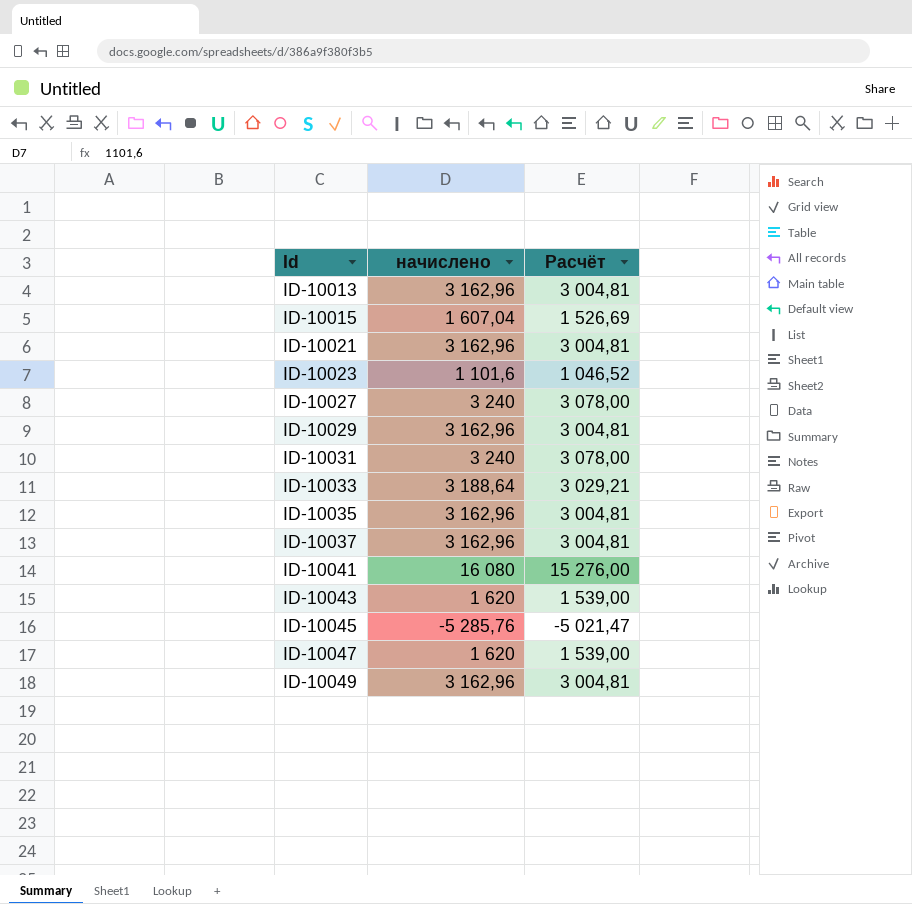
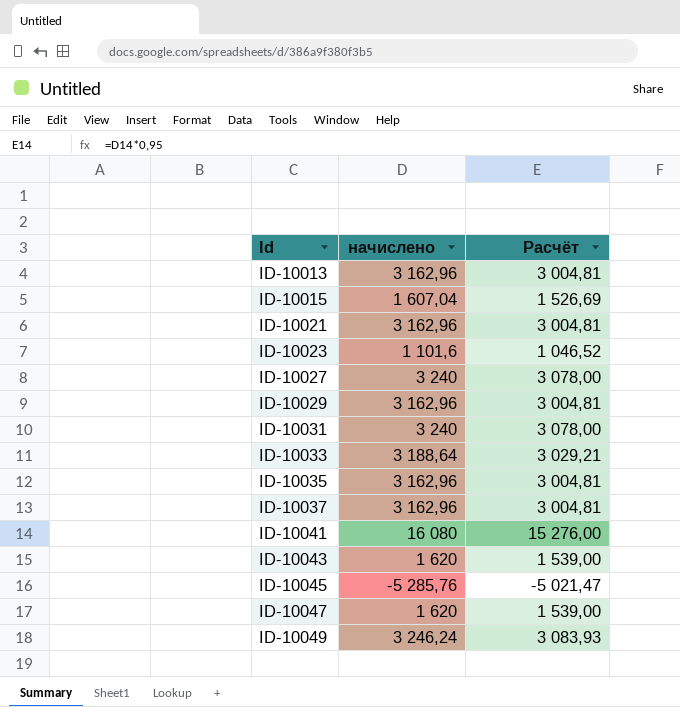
ID-10049 | начислено: 3 162,96 -> 3 246,24
ID-10049 | Расчёт: 3 004,81 -> 3 083,93

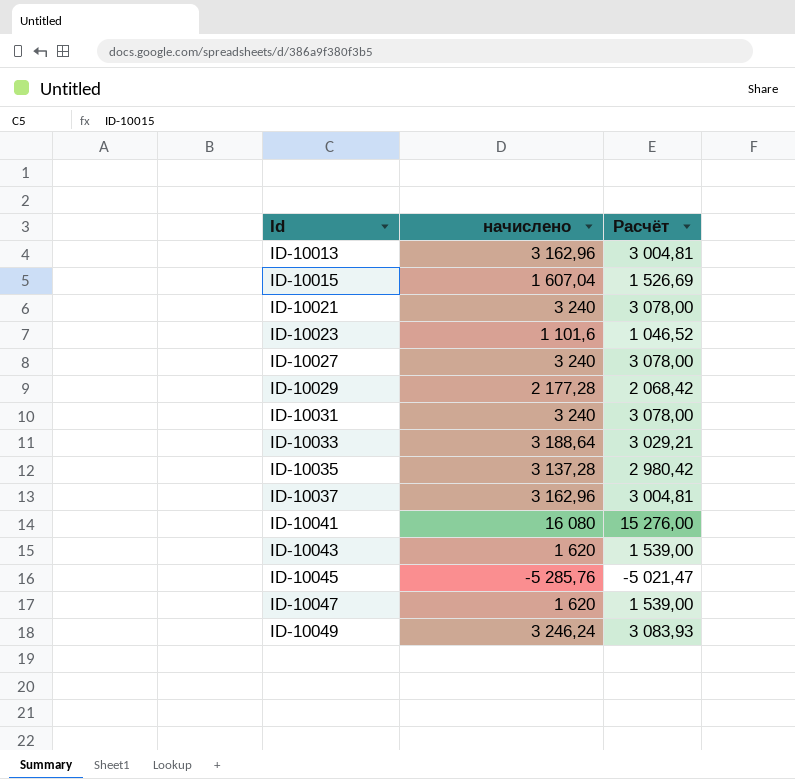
ID-10021 | начислено: 3 162,96 -> 3 240
ID-10021 | Расчёт: 3 004,81 -> 3 078,00
ID-10029 | начислено: 3 162,96 -> 2 177,28
ID-10029 | Расчёт: 3 004,81 -> 2 068,42
ID-10035 | начислено: 3 162,96 -> 3 137,28
ID-10035 | Расчёт: 3 004,81 -> 2 980,42

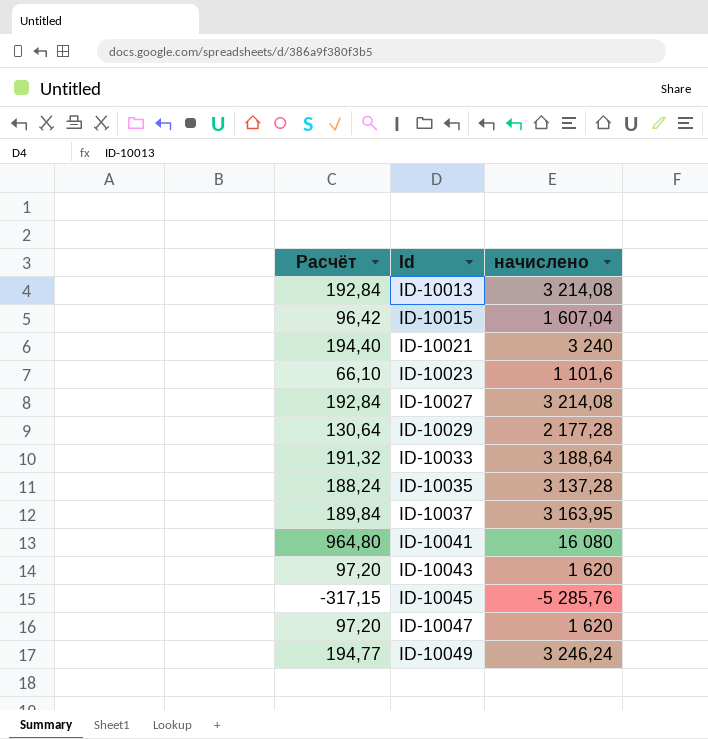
column Расчёт | formula: [начислено] * 0,95 -> [начислено] * 0,06
column Расчёт | position: 3 -> 1
row ID-10031: 3 240 | 3 078,00 -> none
ID-10013 | начислено: 3 162,96 -> 3 214,08
ID-10027 | начислено: 3 240 -> 3 214,08
ID-10037 | начислено: 3 162,96 -> 3 163,95

